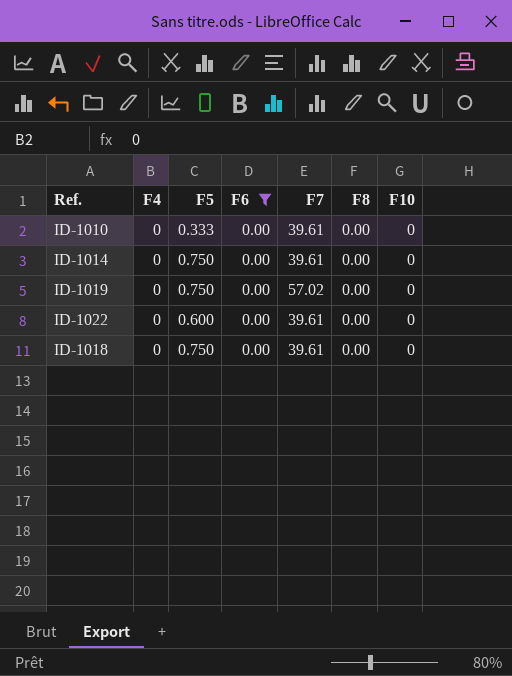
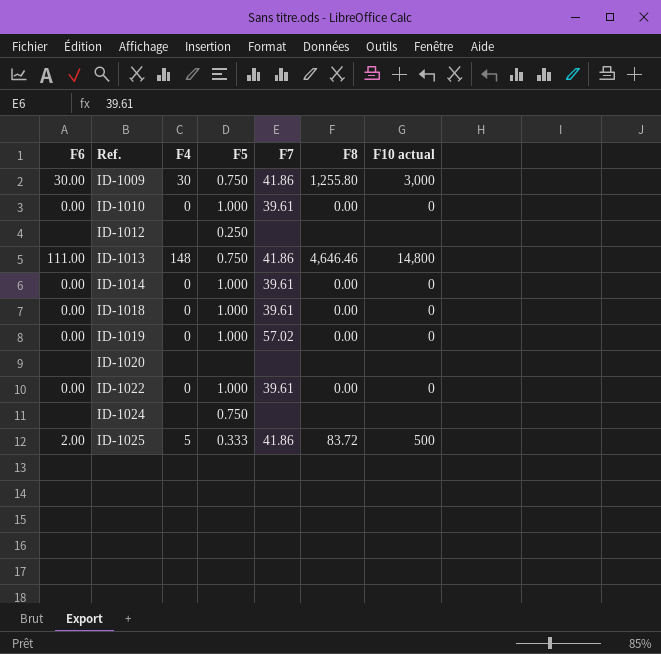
filter: F6 = 0.00 -> none
row order: none -> Ref. ascending
column F6 | position: 4 -> 1
column name: F10 -> F10 actual
ID-1010 | F5: 0.333 -> 1.000
ID-1014 | F5: 0.750 -> 1.000
ID-1018 | F5: 0.750 -> 1.000
ID-1019 | F5: 0.750 -> 1.000
ID-1022 | F5: 0.600 -> 1.000

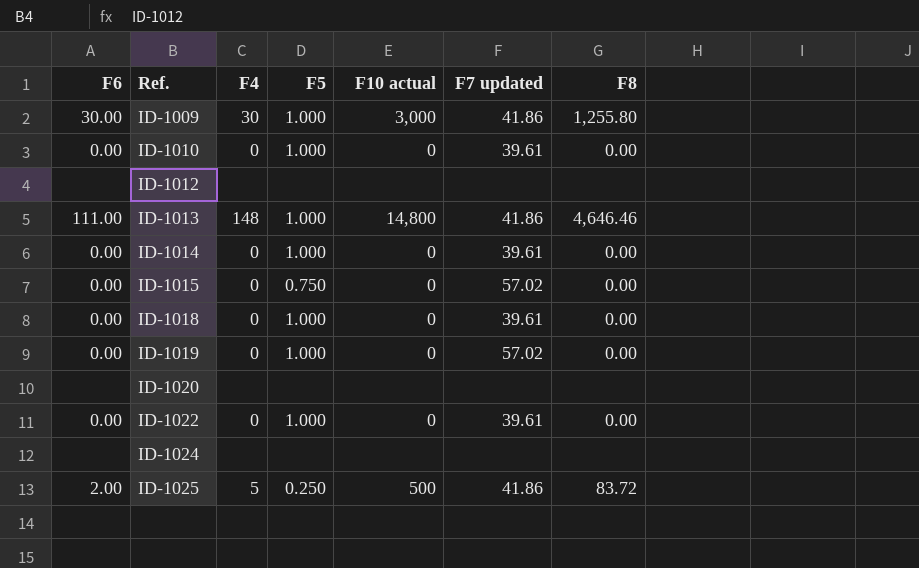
column F10 actual | position: 7 -> 5
column name: F7 -> F7 updated
ID-1009 | F5: 0.750 -> 1.000
ID-1012 | F5: 0.250 -> none
ID-1013 | F5: 0.750 -> 1.000
row ID-1015: none -> 0.00 | 0 | 0.750 | 0 | 57.02 | 0.00
ID-1024 | F5: 0.750 -> none
ID-1025 | F5: 0.333 -> 0.250

